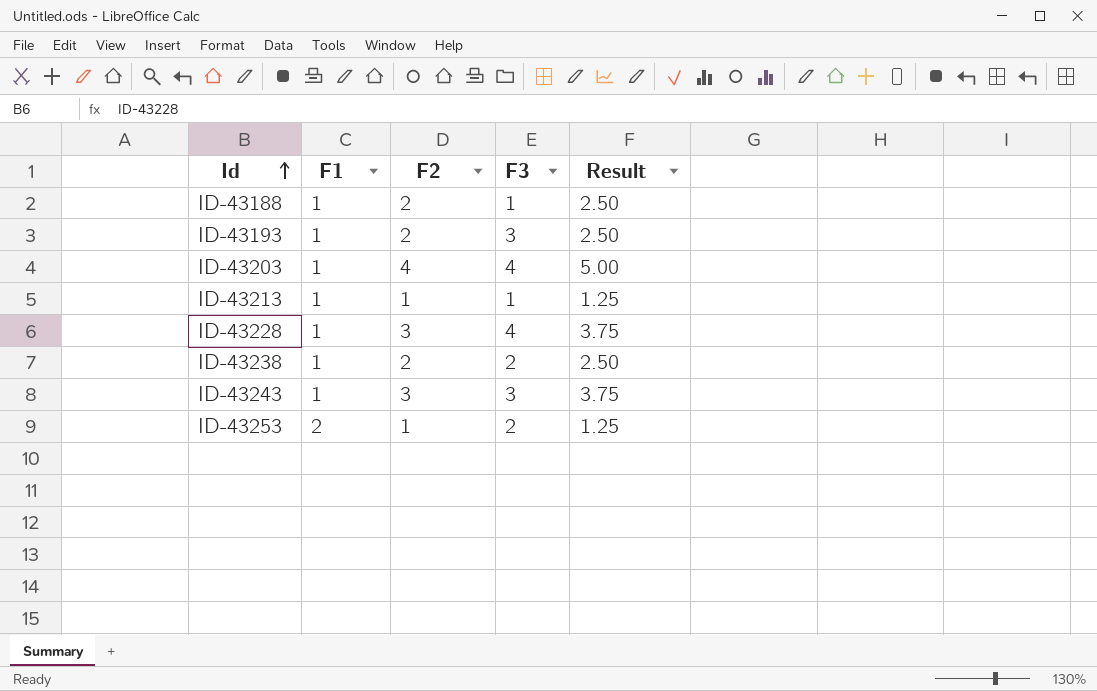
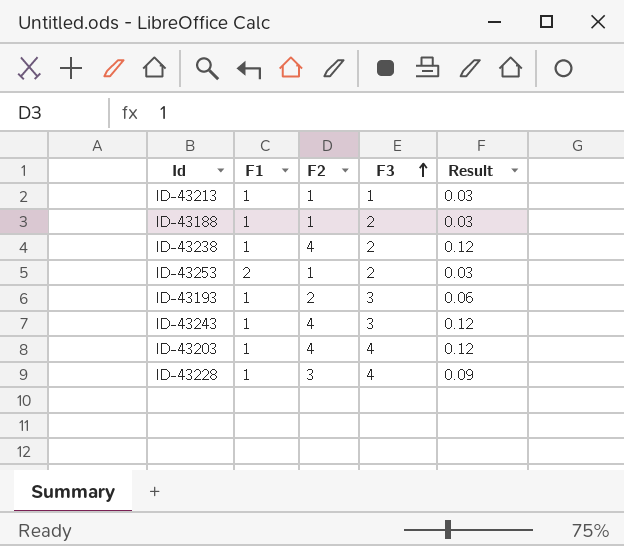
row order: Id ascending -> F3 ascending
column Result | formula: [F2] * 1.25 -> [F2] * 0.03
ID-43188 | F2: 2 -> 1
ID-43188 | F3: 1 -> 2
ID-43238 | F2: 2 -> 4
ID-43243 | F2: 3 -> 4

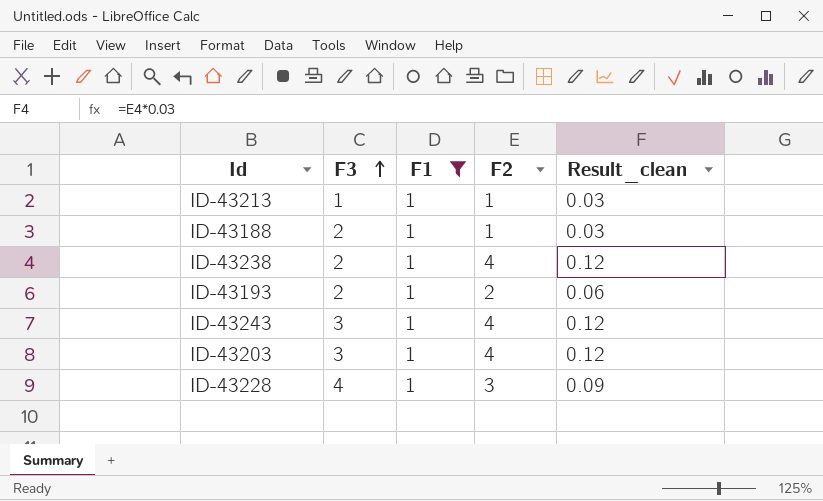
filter: none -> F1 = 1
column F3 | position: 4 -> 2
column name: Result -> Result_clean
ID-43193 | F3: 3 -> 2
ID-43203 | F3: 4 -> 3

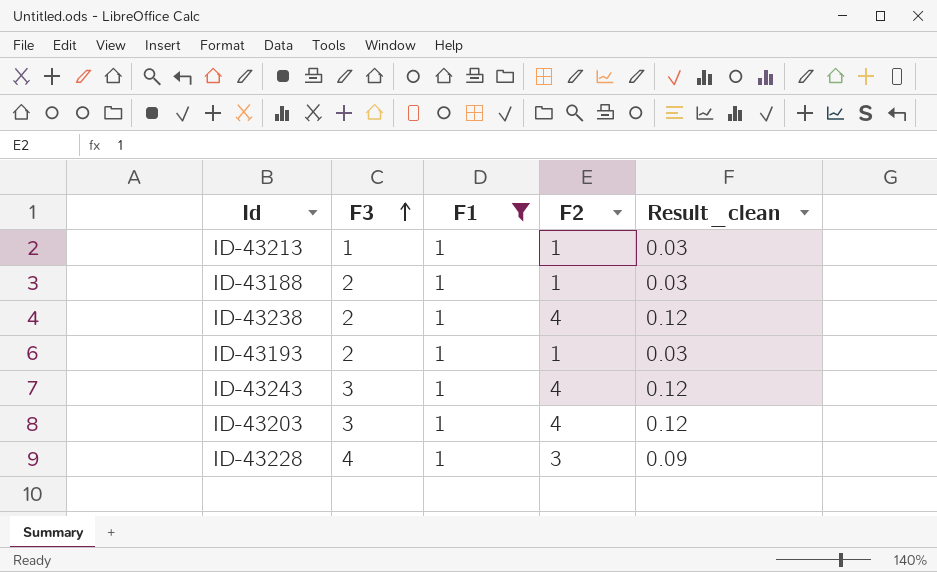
ID-43193 | F2: 2 -> 1
ID-43193 | Result_clean: 0.06 -> 0.03

